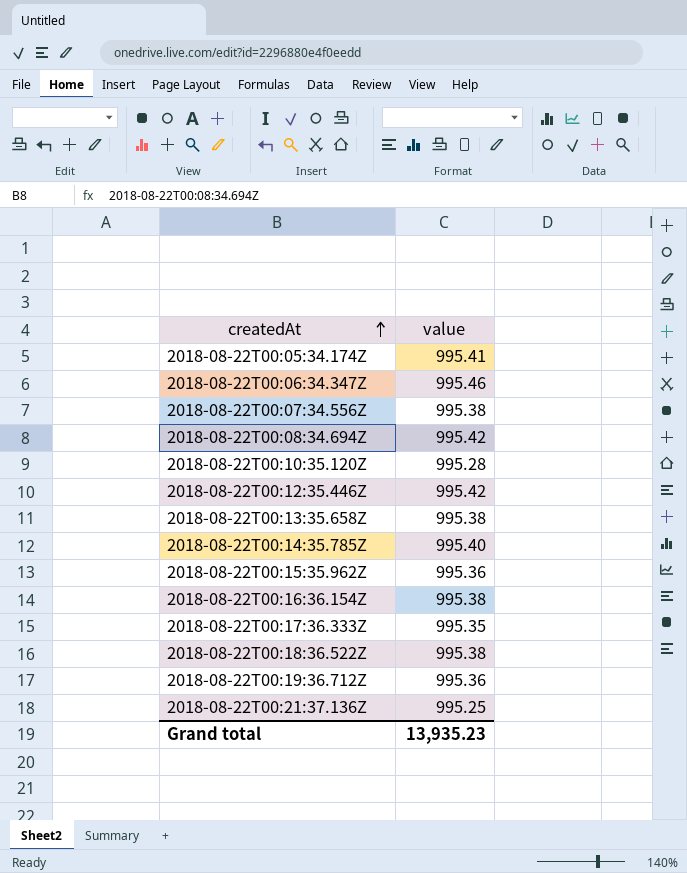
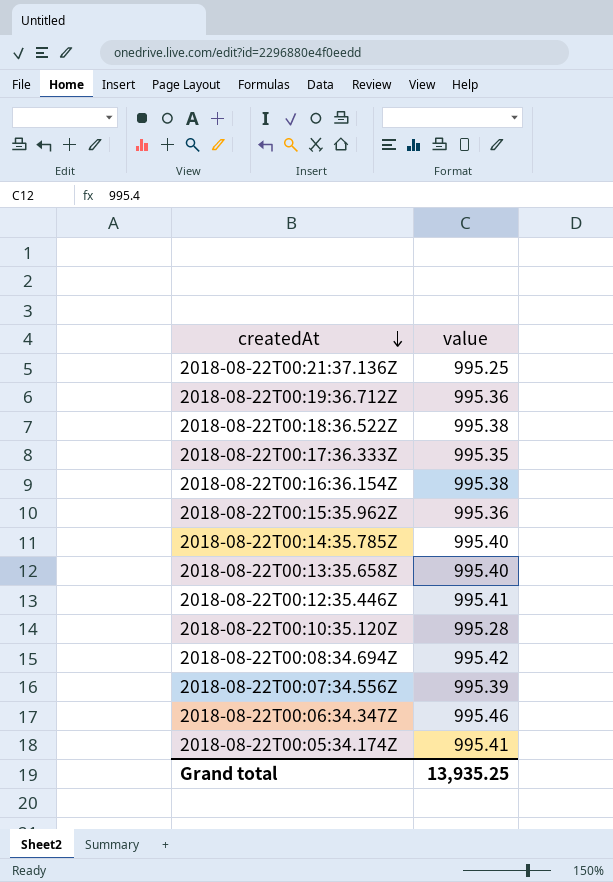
row order: createdAt ascending -> createdAt descending
2018-08-22T00:13:35.658Z | value: 995.38 -> 995.40
2018-08-22T00:12:35.446Z | value: 995.42 -> 995.41
2018-08-22T00:07:34.556Z | value: 995.38 -> 995.39
Grand total | value: 13,935.23 -> 13,935.25

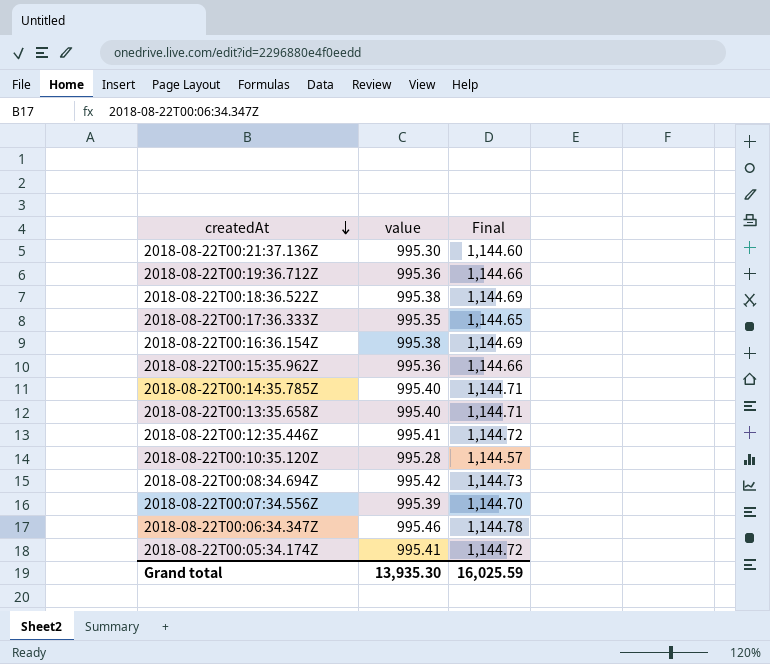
column Final | formula: none -> [value] * 1.15
2018-08-22T00:21:37.136Z | value: 995.25 -> 995.30
Grand total | value: 13,935.25 -> 13,935.30

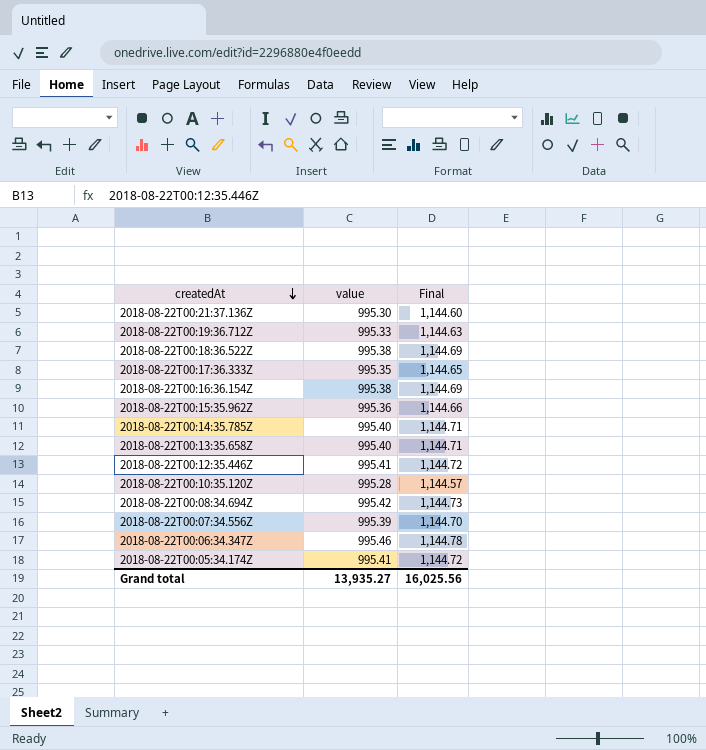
2018-08-22T00:19:36.712Z | value: 995.36 -> 995.33
2018-08-22T00:19:36.712Z | Final: 1,144.66 -> 1,144.63
Grand total | value: 13,935.30 -> 13,935.27
Grand total | Final: 16,025.59 -> 16,025.56

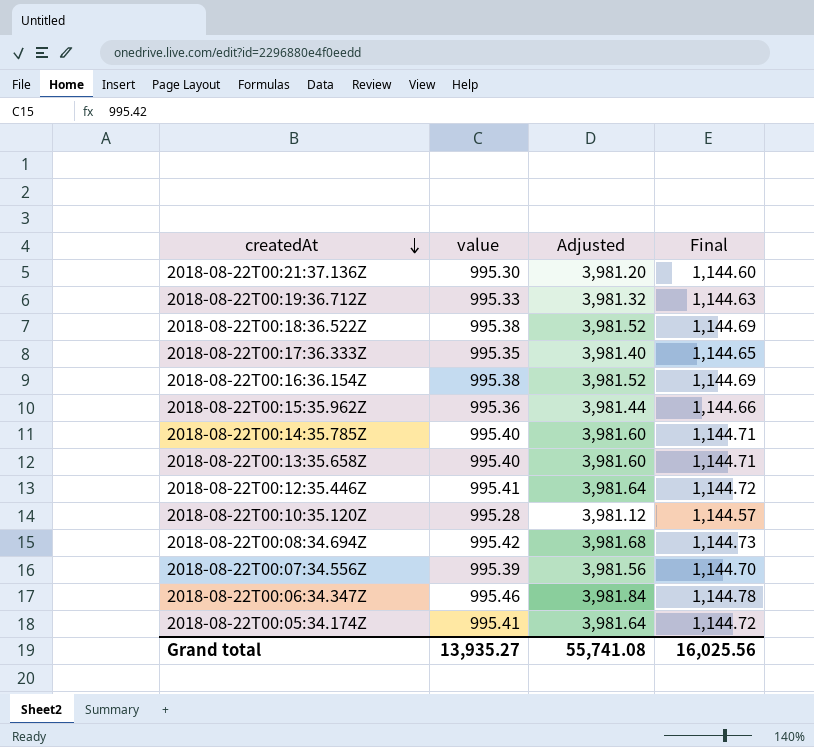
column Adjusted | formula: none -> [value] * 4

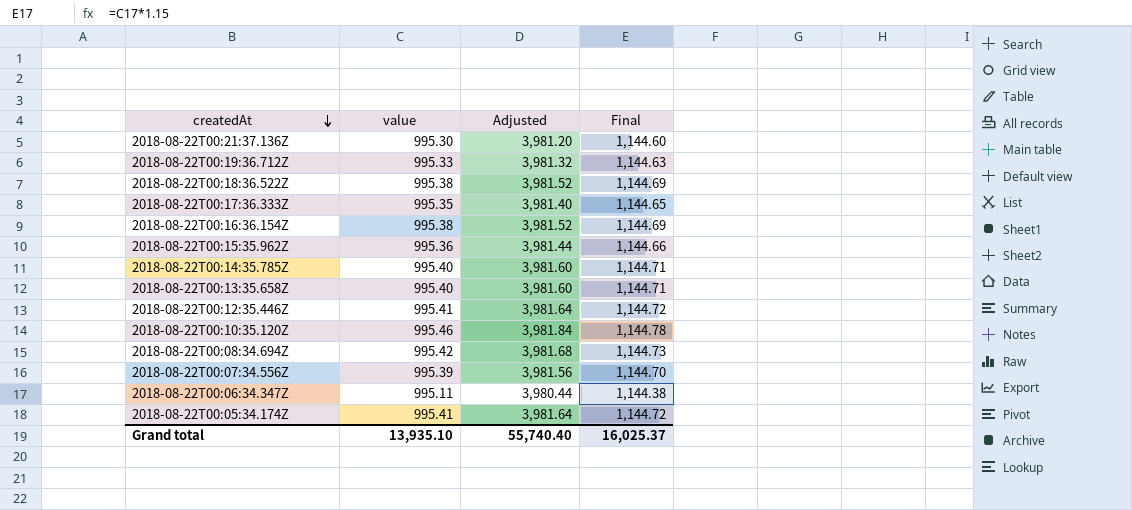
2018-08-22T00:10:35.120Z | value: 995.28 -> 995.46
2018-08-22T00:10:35.120Z | Adjusted: 3,981.12 -> 3,981.84
2018-08-22T00:10:35.120Z | Final: 1,144.57 -> 1,144.78
2018-08-22T00:06:34.347Z | value: 995.46 -> 995.11
2018-08-22T00:06:34.347Z | Adjusted: 3,981.84 -> 3,980.44
2018-08-22T00:06:34.347Z | Final: 1,144.78 -> 1,144.38
Grand total | value: 13,935.27 -> 13,935.10
Grand total | Adjusted: 55,741.08 -> 55,740.40
Grand total | Final: 16,025.56 -> 16,025.37

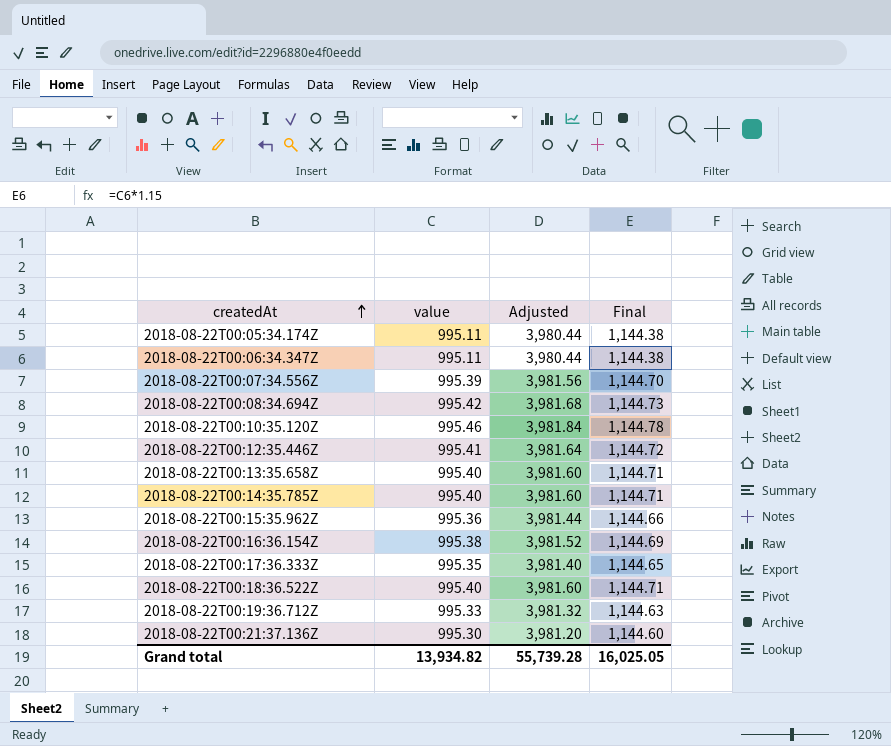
row order: createdAt descending -> createdAt ascending
2018-08-22T00:05:34.174Z | value: 995.41 -> 995.11
2018-08-22T00:05:34.174Z | Adjusted: 3,981.64 -> 3,980.44
2018-08-22T00:05:34.174Z | Final: 1,144.72 -> 1,144.38
2018-08-22T00:18:36.522Z | value: 995.38 -> 995.40
2018-08-22T00:18:36.522Z | Adjusted: 3,981.52 -> 3,981.60
2018-08-22T00:18:36.522Z | Final: 1,144.69 -> 1,144.71
Grand total | value: 13,935.10 -> 13,934.82
Grand total | Adjusted: 55,740.40 -> 55,739.28
Grand total | Final: 16,025.37 -> 16,025.05

